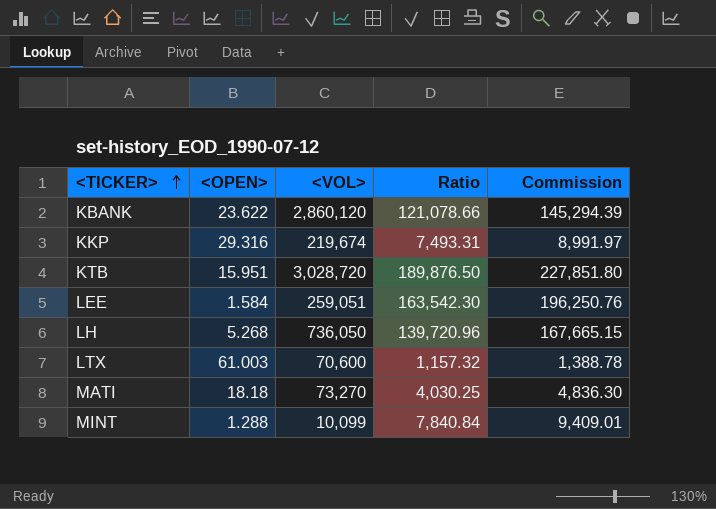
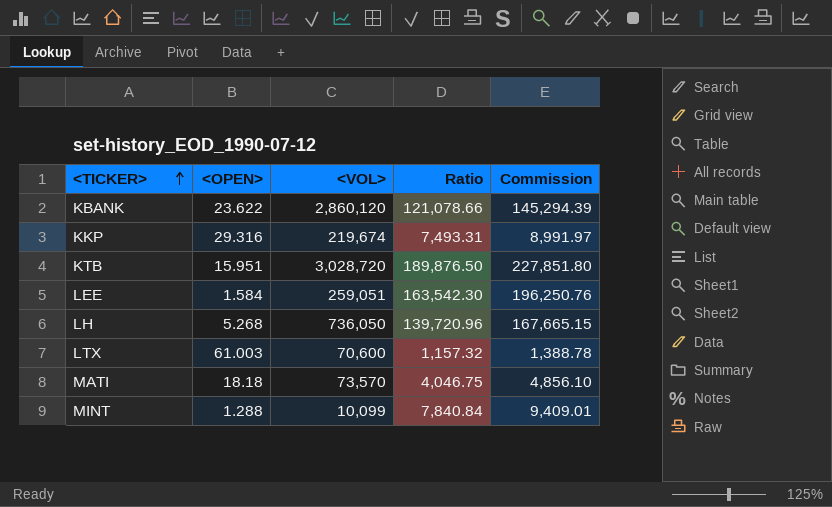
MATI | <VOL>: 73,270 -> 73,570
MATI | Ratio: 4,030.25 -> 4,046.75
MATI | Commission: 4,836.30 -> 4,856.10

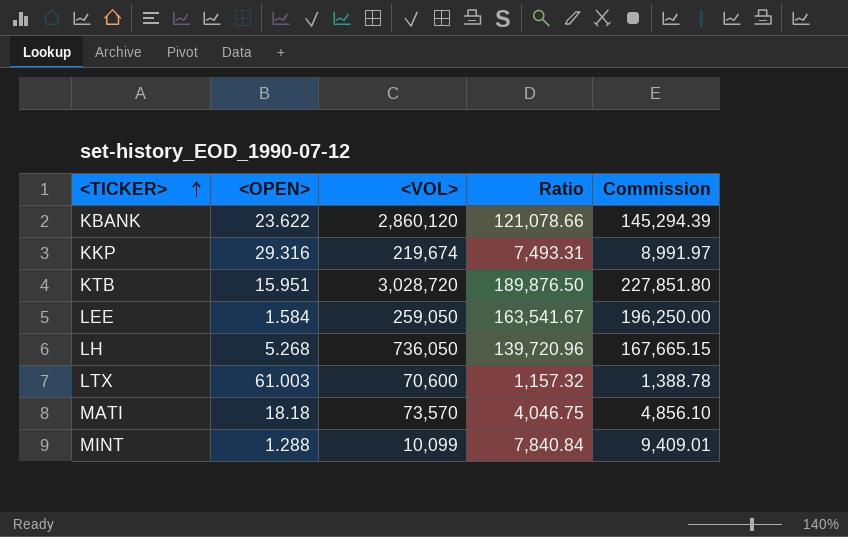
LEE | <VOL>: 259,051 -> 259,050
LEE | Ratio: 163,542.30 -> 163,541.67
LEE | Commission: 196,250.76 -> 196,250.00

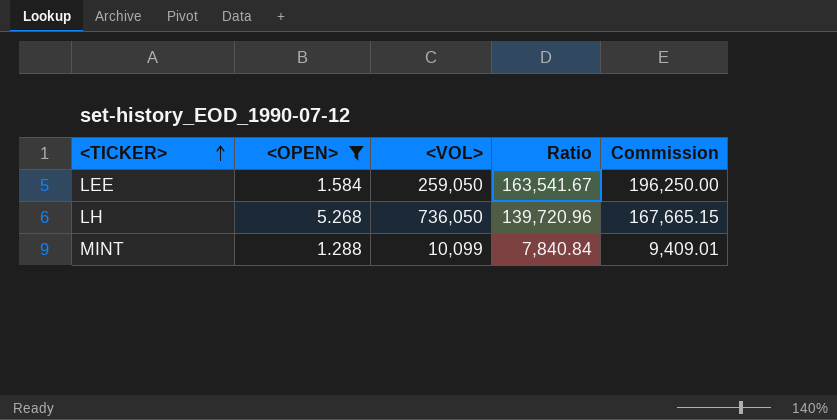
filter: none -> <OPEN> <= 5.268

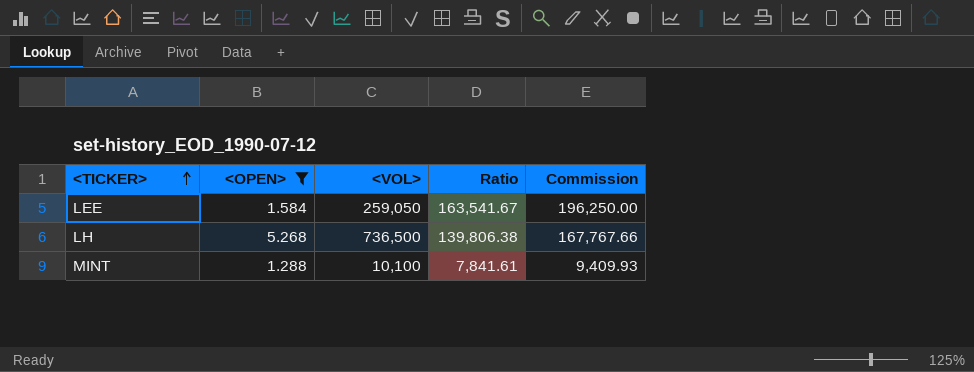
LH | <VOL>: 736,050 -> 736,500
LH | Ratio: 139,720.96 -> 139,806.38
LH | Commission: 167,665.15 -> 167,767.66
MINT | <VOL>: 10,099 -> 10,100
MINT | Ratio: 7,840.84 -> 7,841.61
MINT | Commission: 9,409.01 -> 9,409.93

